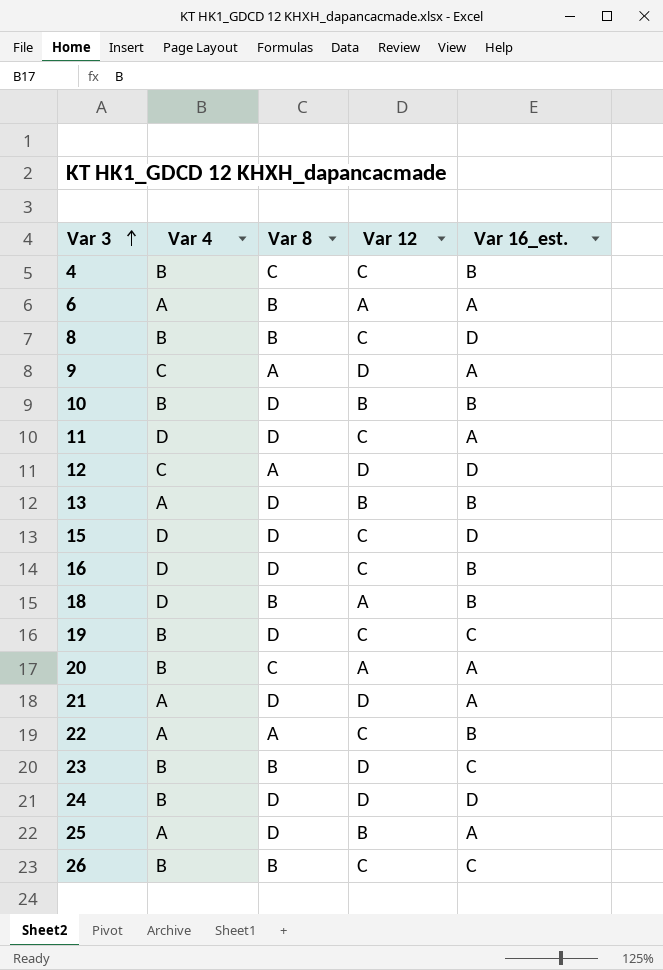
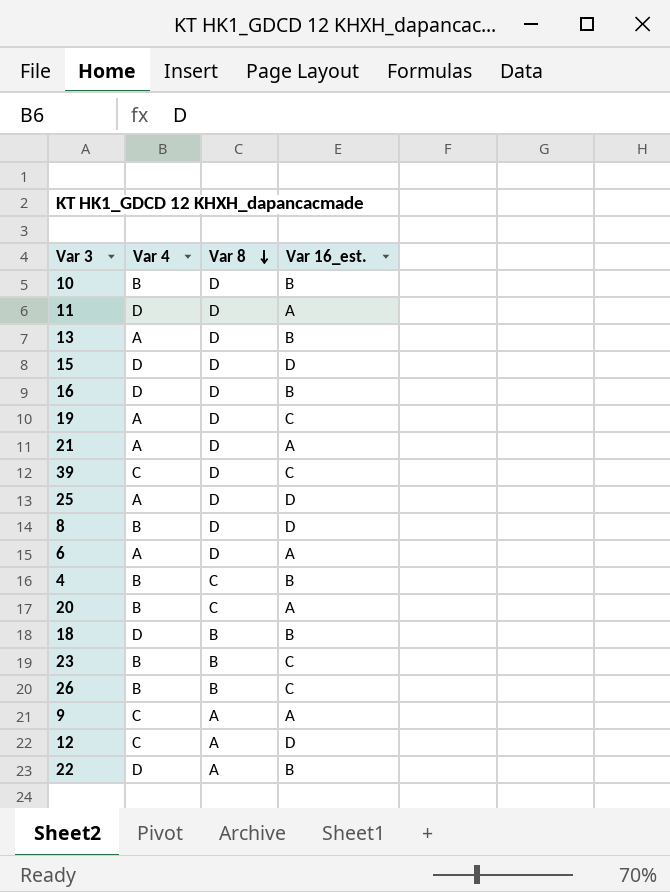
row order: Var 3 ascending -> Var 8 descending
column Var 12 | position: 4 -> none
row 24: B | D | D | D -> none
19 | Var 4: B -> A
row 39: none -> C | D | C
25 | Var 16_est.: A -> D
8 | Var 8: B -> D
6 | Var 8: B -> D
22 | Var 4: A -> D

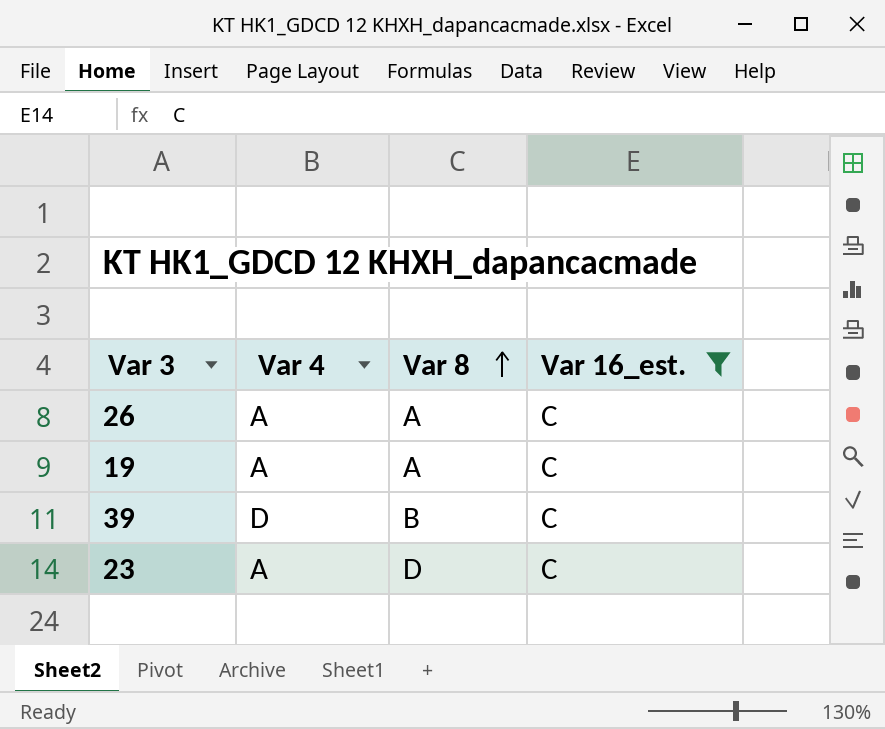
filter: none -> Var 16_est. = C
row order: Var 8 descending -> Var 8 ascending
26 | Var 4: B -> A
26 | Var 8: B -> A
19 | Var 8: D -> A
39 | Var 4: C -> D
39 | Var 8: D -> B
23 | Var 4: B -> A
23 | Var 8: B -> D

